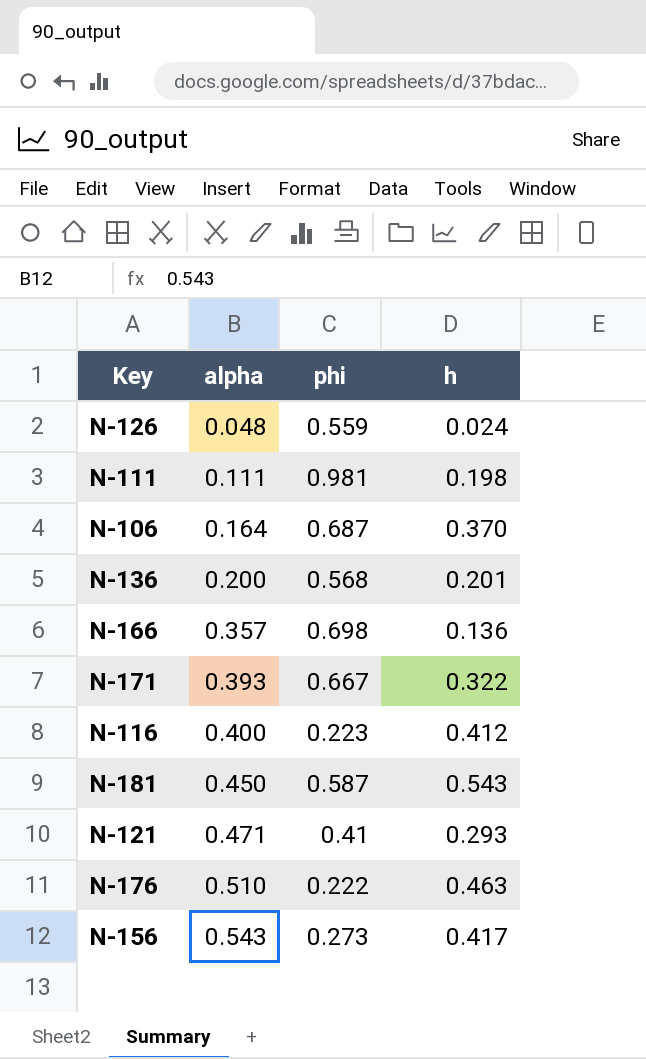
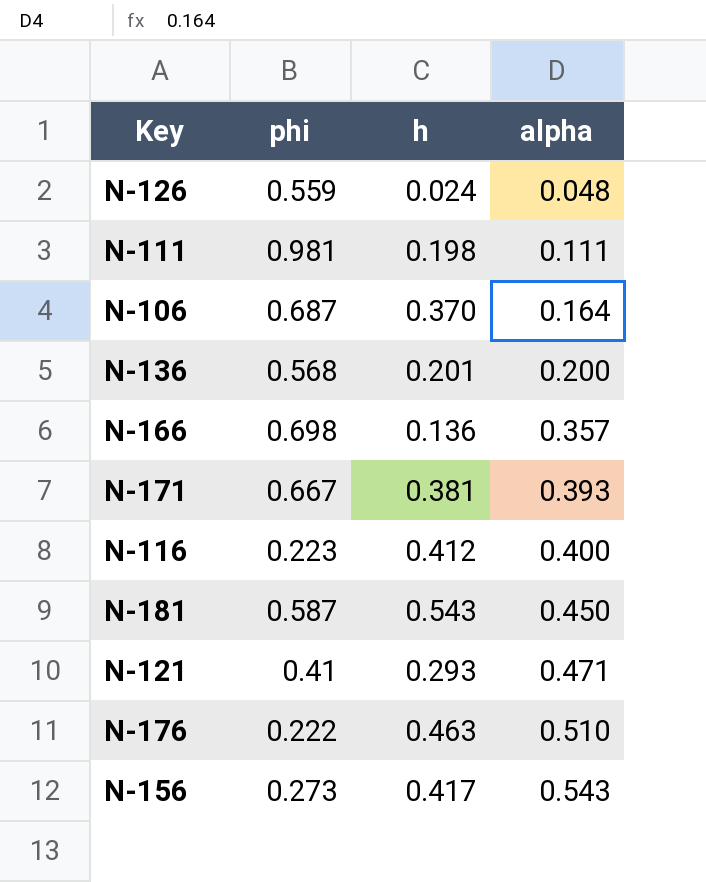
column alpha | position: 2 -> 4
N-171 | h: 0.322 -> 0.381

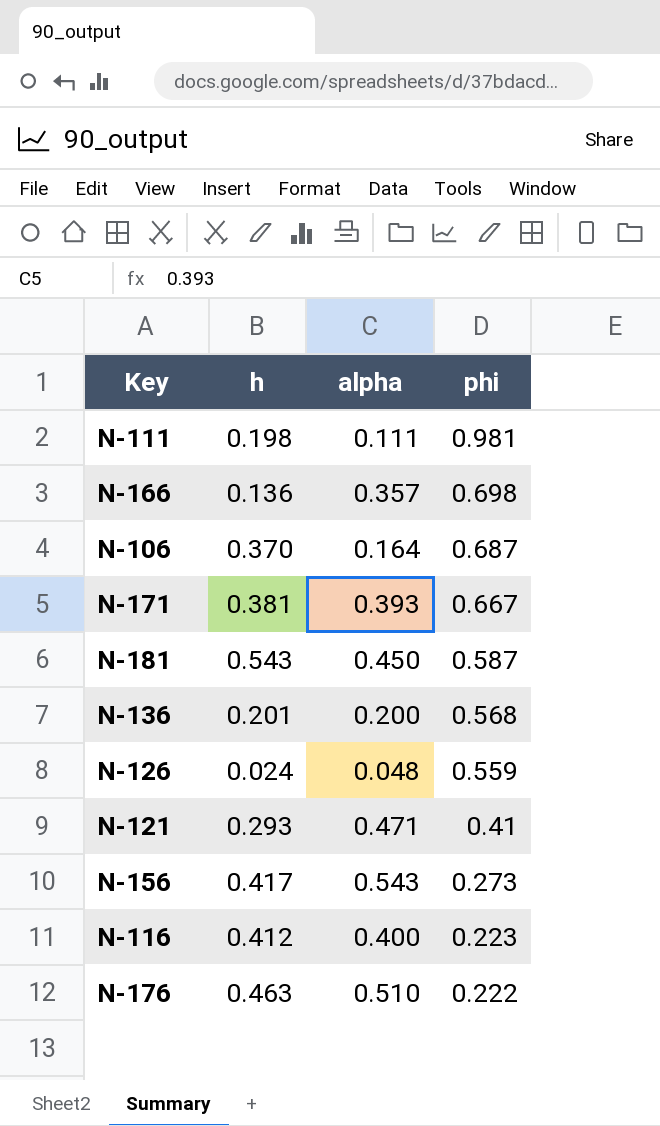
row order: alpha ascending -> phi descending
column phi | position: 2 -> 4

